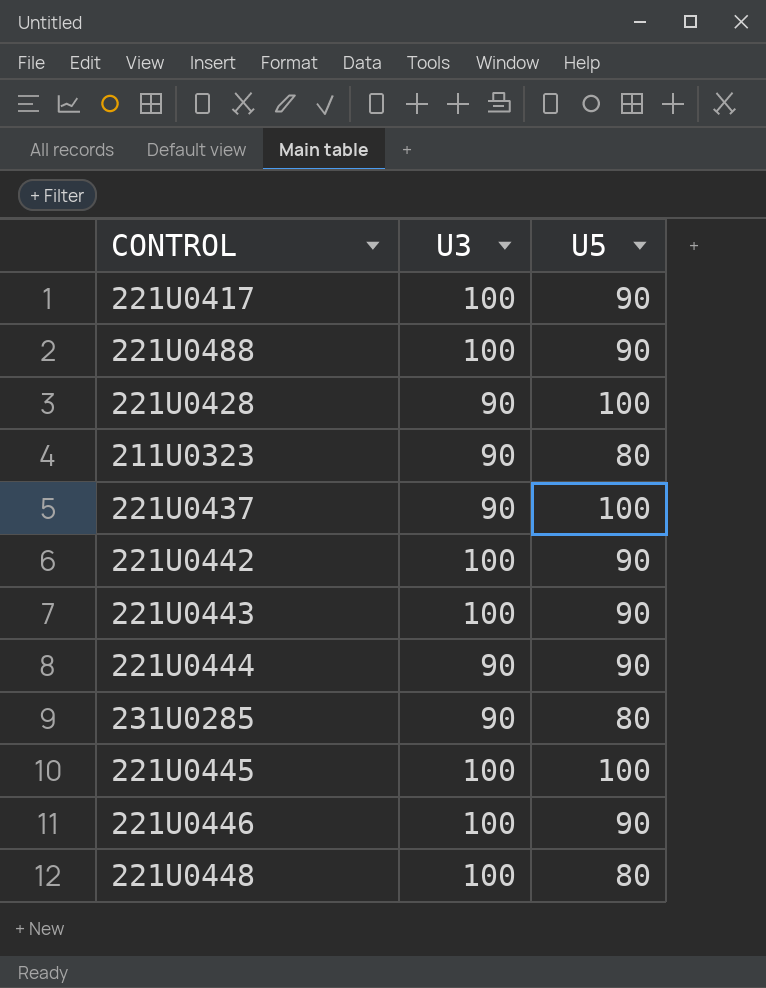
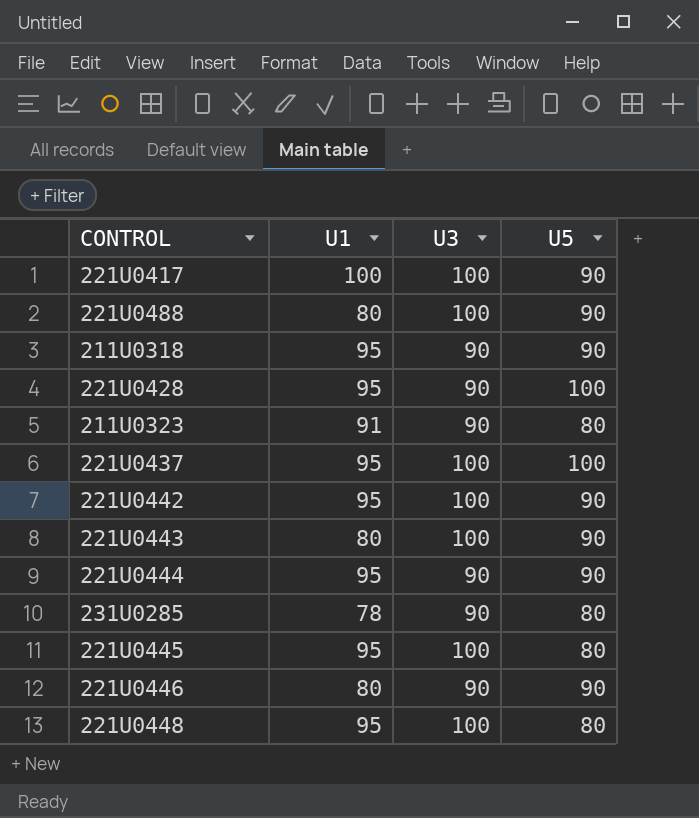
column U1 | position: none -> 2
row 211U0318: none -> 95 | 90 | 90
221U0437 | U3: 90 -> 100
221U0445 | U5: 100 -> 80
221U0446 | U3: 100 -> 90

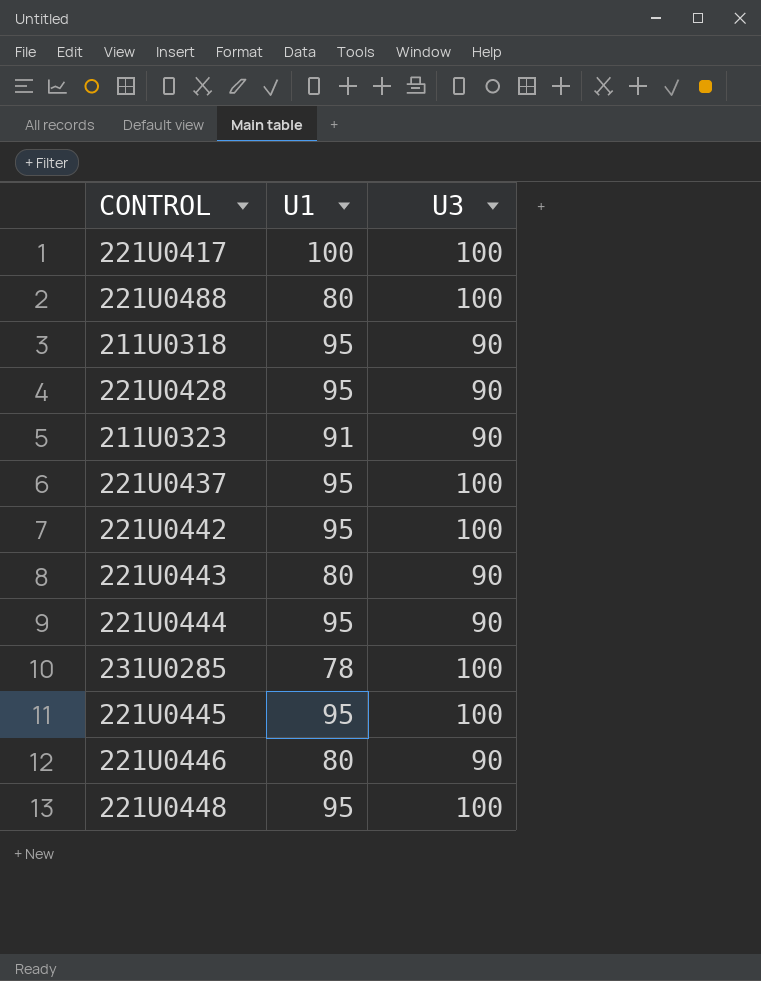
column U5 | position: 4 -> none
221U0443 | U3: 100 -> 90
231U0285 | U3: 90 -> 100

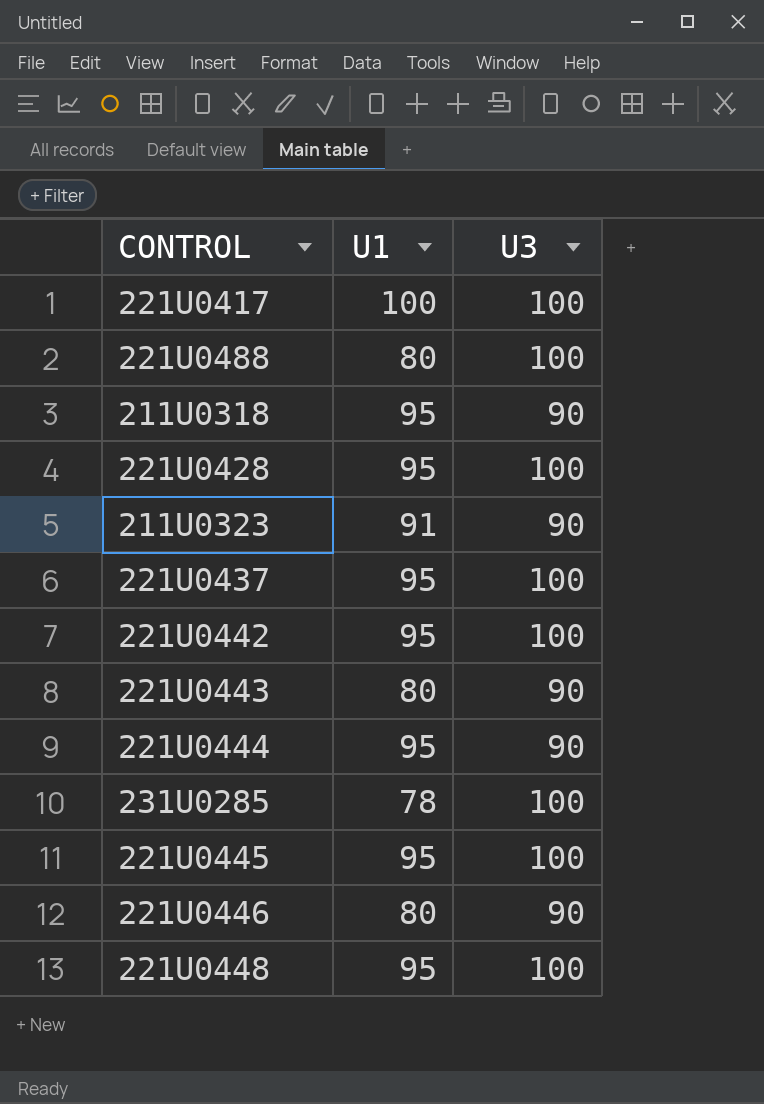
221U0428 | U3: 90 -> 100

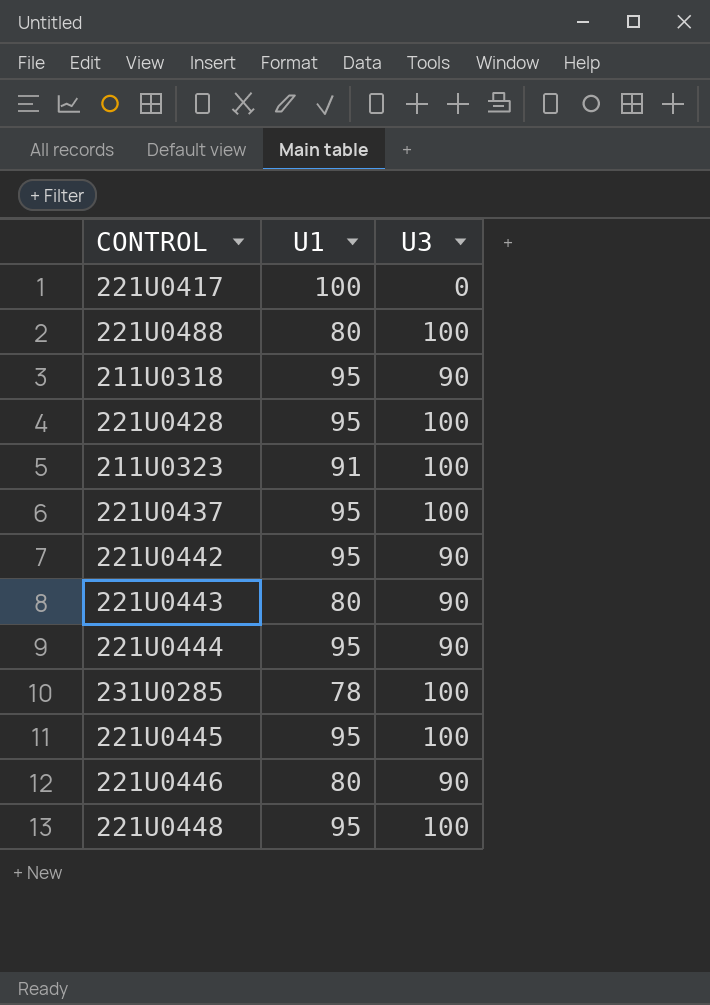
221U0417 | U3: 100 -> 0
211U0323 | U3: 90 -> 100
221U0442 | U3: 100 -> 90

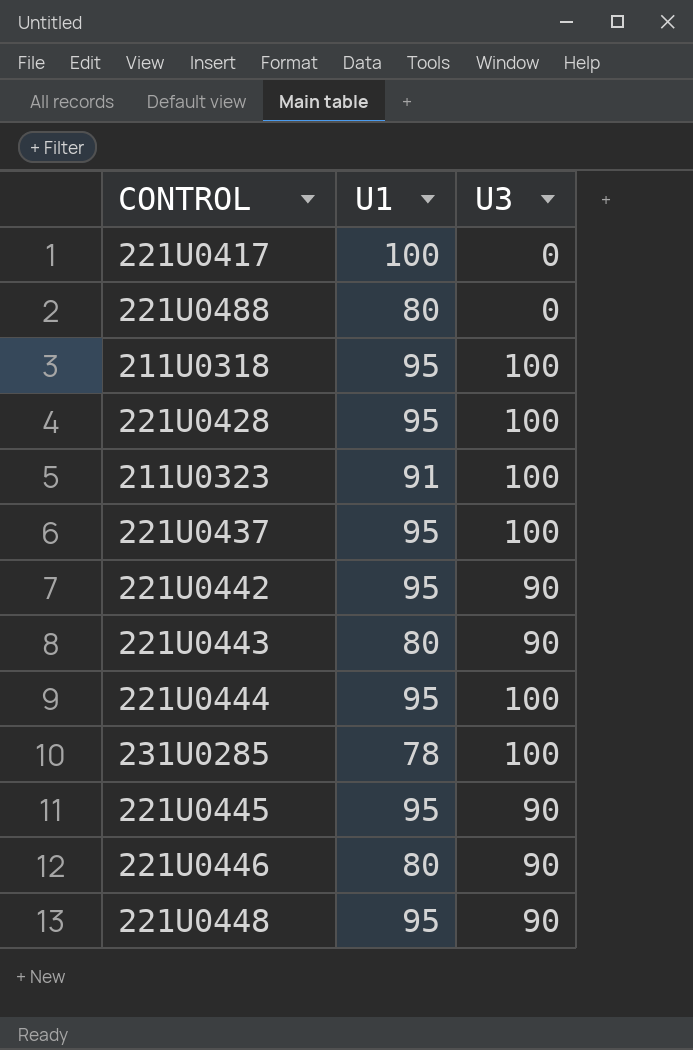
221U0488 | U3: 100 -> 0
211U0318 | U3: 90 -> 100
221U0444 | U3: 90 -> 100
221U0445 | U3: 100 -> 90
221U0448 | U3: 100 -> 90

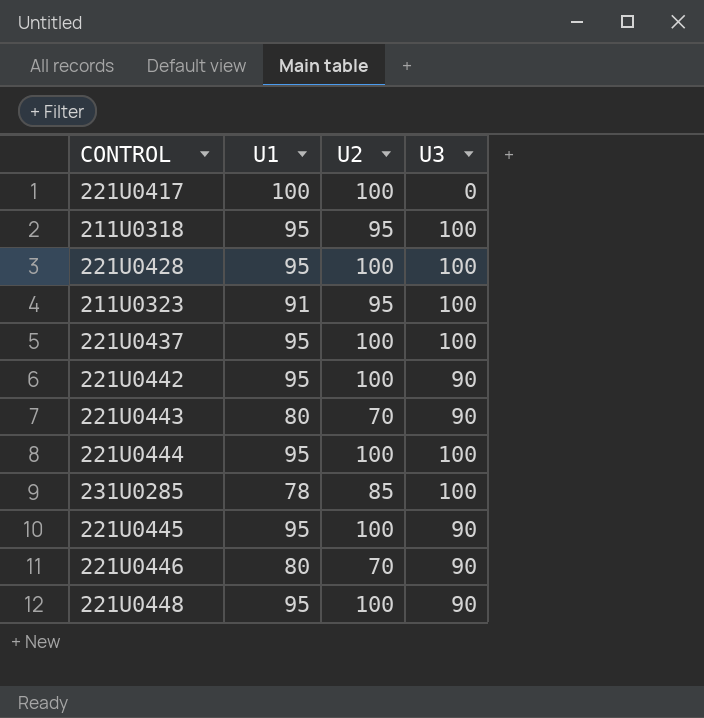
column U2 | position: none -> 3
row 221U0488: 80 | 0 -> none

